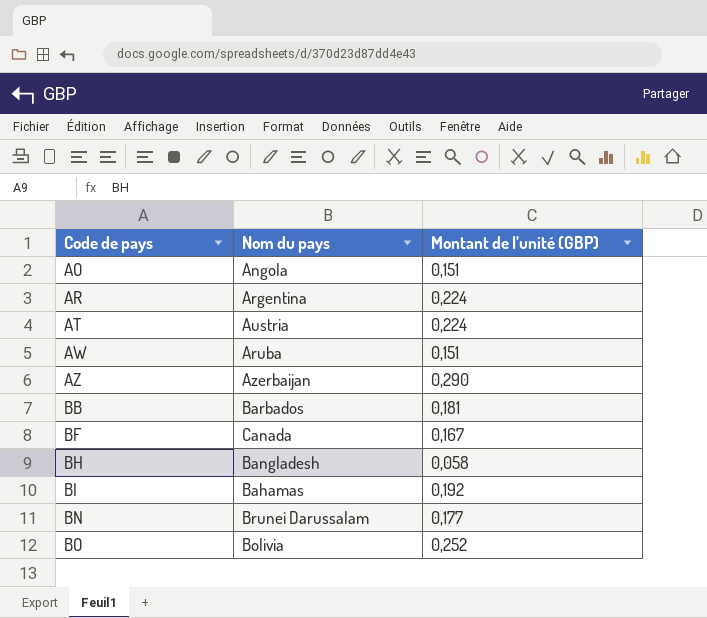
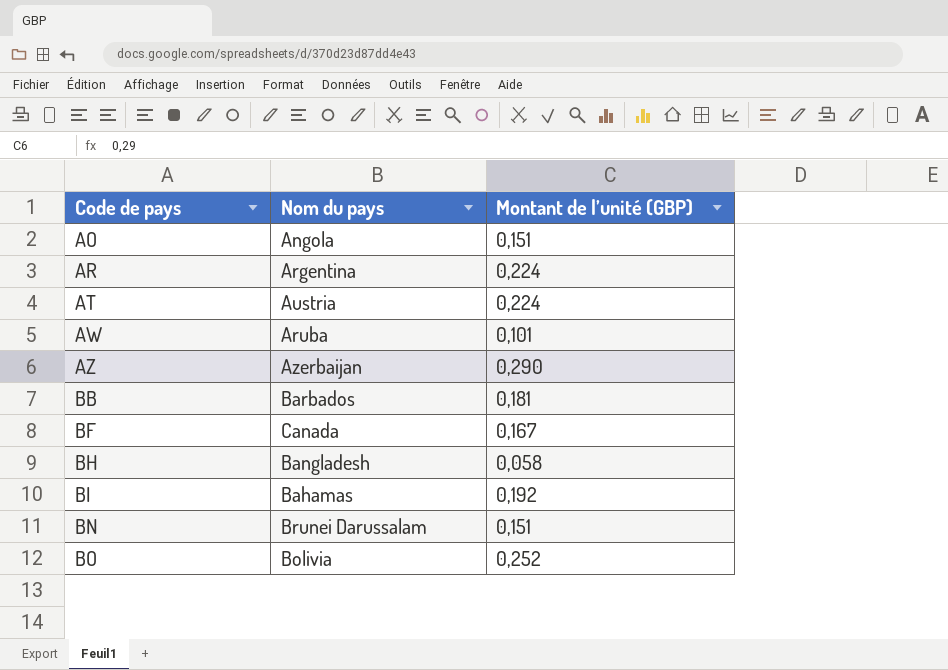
AW | Montant de l’unité (GBP): 0,151 -> 0,101
BN | Montant de l’unité (GBP): 0,177 -> 0,151

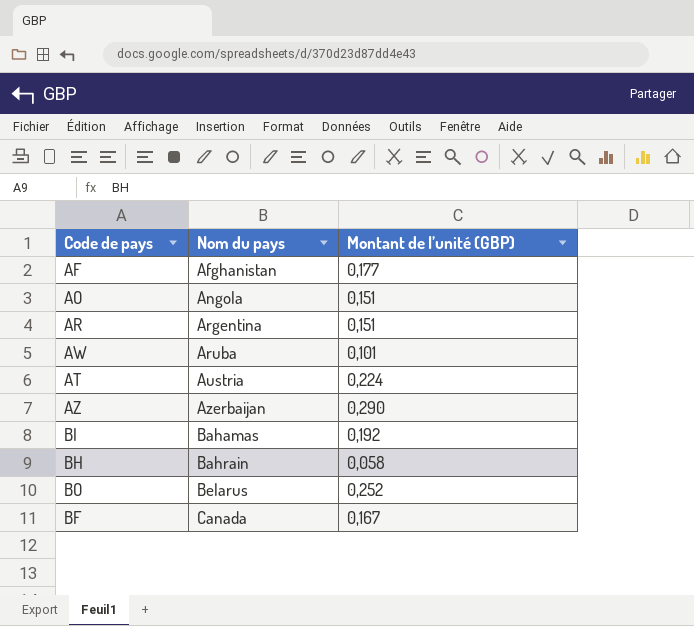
row order: Code de pays ascending -> Nom du pays ascending
row BB: Barbados | 0,181 -> none
row BN: Brunei Darussalam | 0,151 -> none
row AF: none -> Afghanistan | 0,177
AR | Montant de l’unité (GBP): 0,224 -> 0,151
BH | Nom du pays: Bangladesh -> Bahrain
BO | Nom du pays: Bolivia -> Belarus

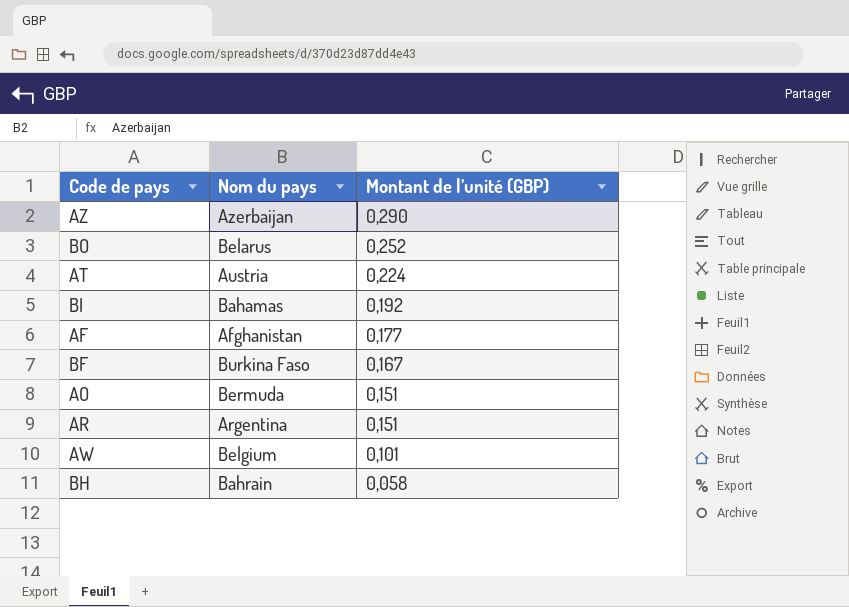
row order: Nom du pays ascending -> Montant de l’unité (GBP) descending
BF | Nom du pays: Canada -> Burkina Faso
AO | Nom du pays: Angola -> Bermuda
AW | Nom du pays: Aruba -> Belgium

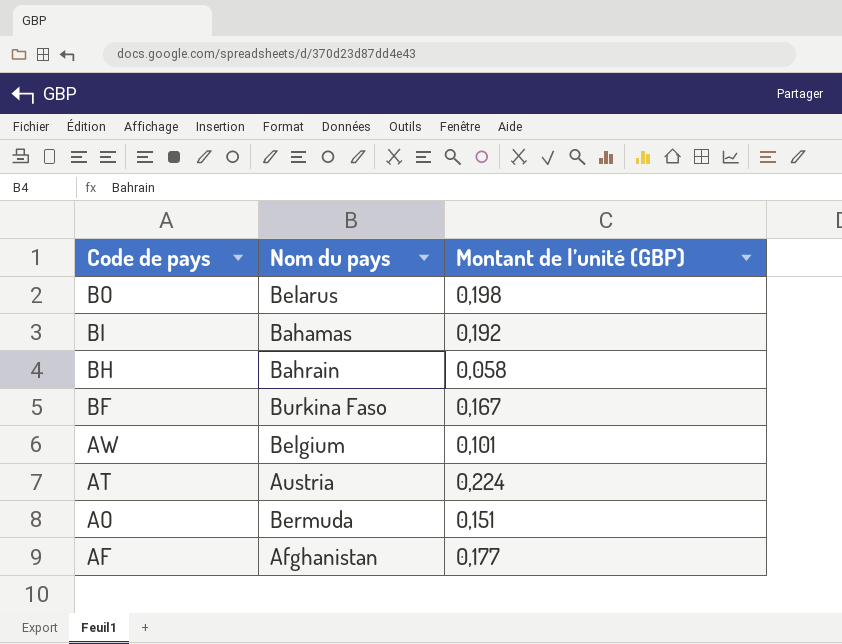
row order: Montant de l’unité (GBP) descending -> Code de pays descending
row AZ: Azerbaijan | 0,290 -> none
row AR: Argentina | 0,151 -> none
BO | Montant de l’unité (GBP): 0,252 -> 0,198

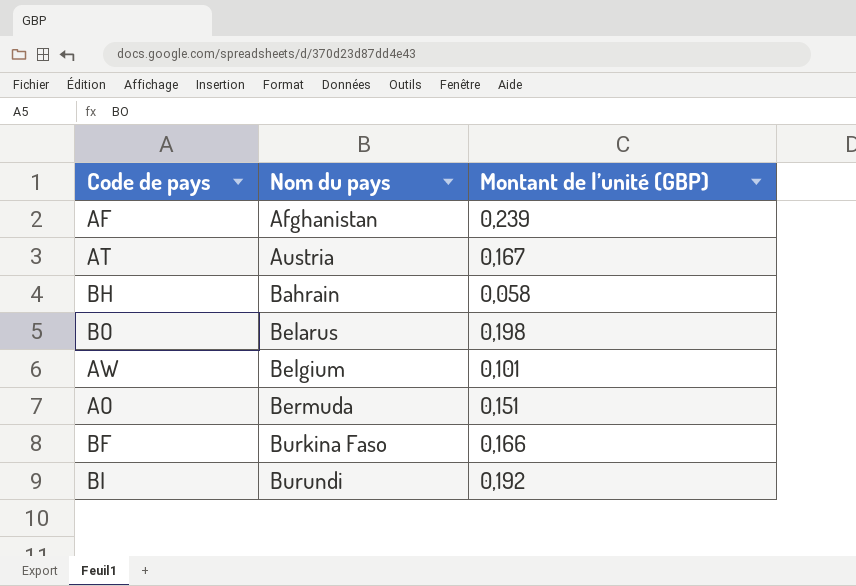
row order: Code de pays descending -> Nom du pays ascending
AF | Montant de l’unité (GBP): 0,177 -> 0,239
AT | Montant de l’unité (GBP): 0,224 -> 0,167
BF | Montant de l’unité (GBP): 0,167 -> 0,166
BI | Nom du pays: Bahamas -> Burundi

